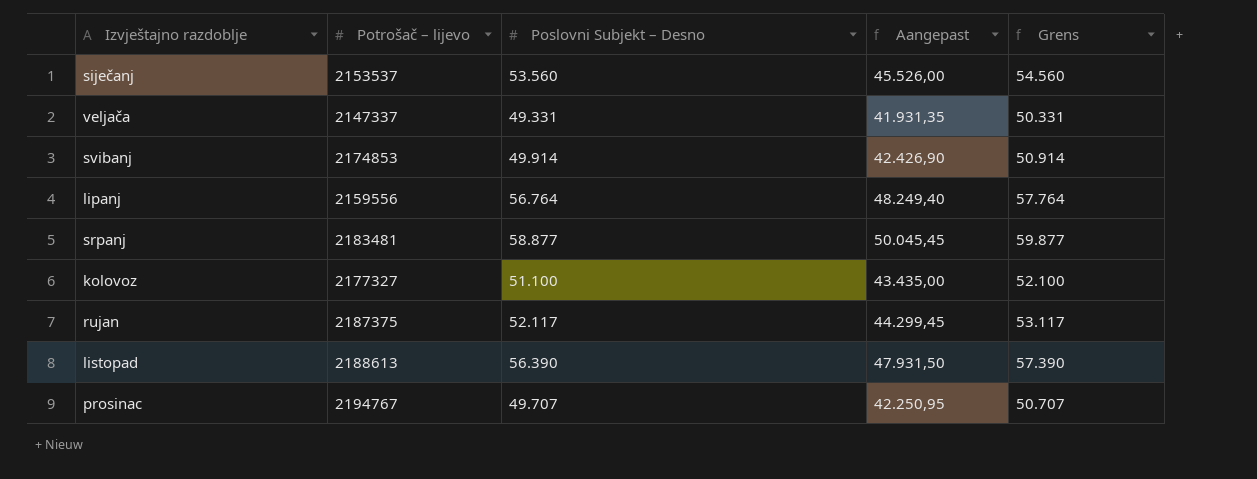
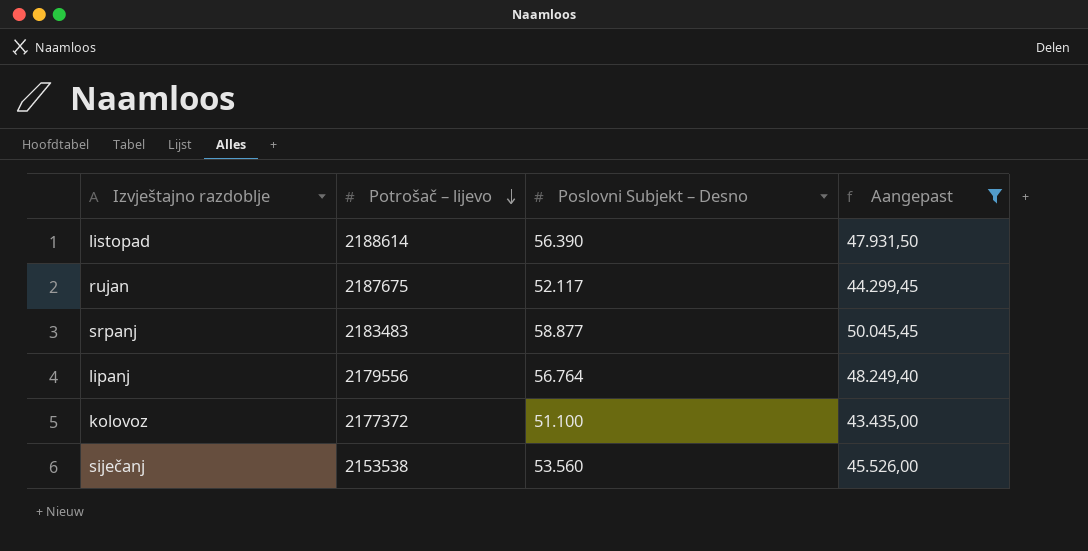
filter: none -> Aangepast >= 43.435,00
row order: none -> Potrošač – lijevo descending
column Grens | formula: [Poslovni Subjekt – Desno] + 1000 -> none
listopad | Potrošač – lijevo: 2188613 -> 2188614
rujan | Potrošač – lijevo: 2187375 -> 2187675
srpanj | Potrošač – lijevo: 2183481 -> 2183483
lipanj | Potrošač – lijevo: 2159556 -> 2179556
kolovoz | Potrošač – lijevo: 2177327 -> 2177372
siječanj | Potrošač – lijevo: 2153537 -> 2153538

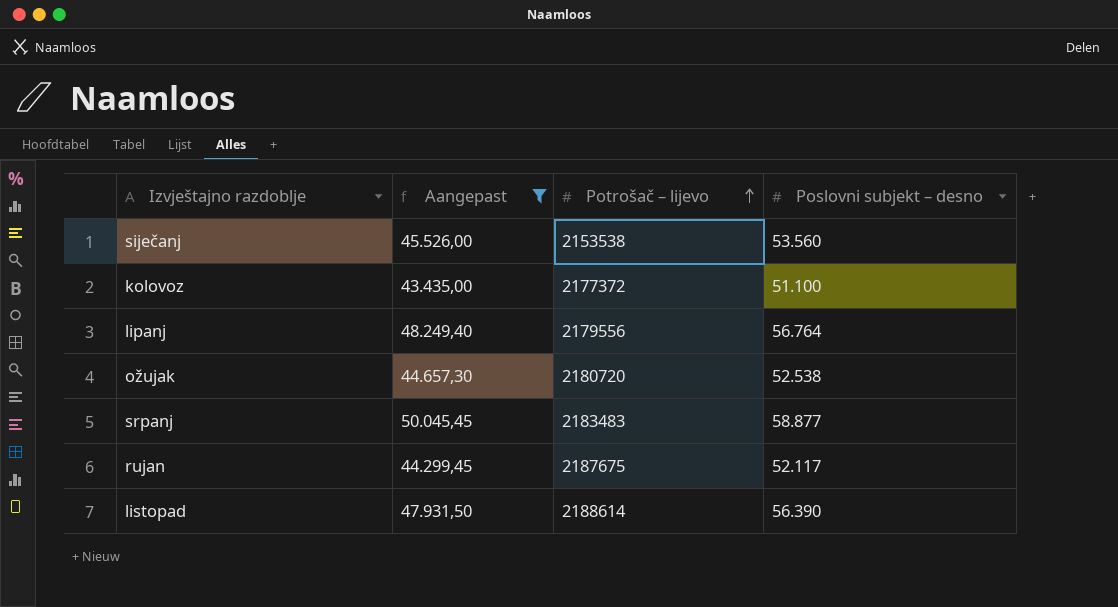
row order: Potrošač – lijevo descending -> Potrošač – lijevo ascending
column Aangepast | position: 4 -> 2
column name: Poslovni Subjekt – Desno -> Poslovni subjekt – desno
row ožujak: none -> 44.657,30 | 2180720 | 52.538

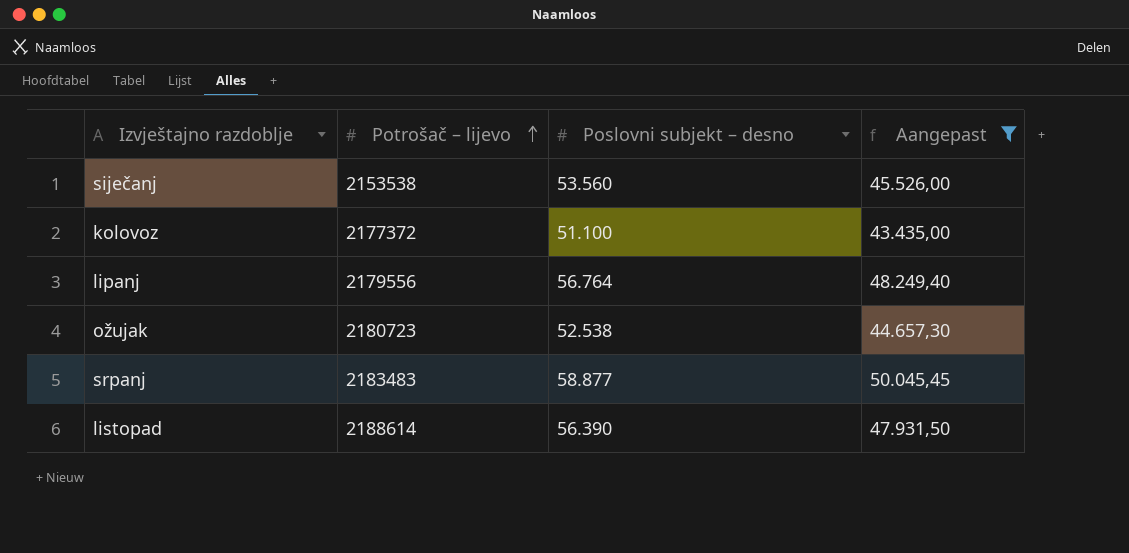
column Aangepast | position: 2 -> 4
row rujan: 44.299,45 | 2187675 | 52.117 -> none
ožujak | Potrošač – lijevo: 2180720 -> 2180723

